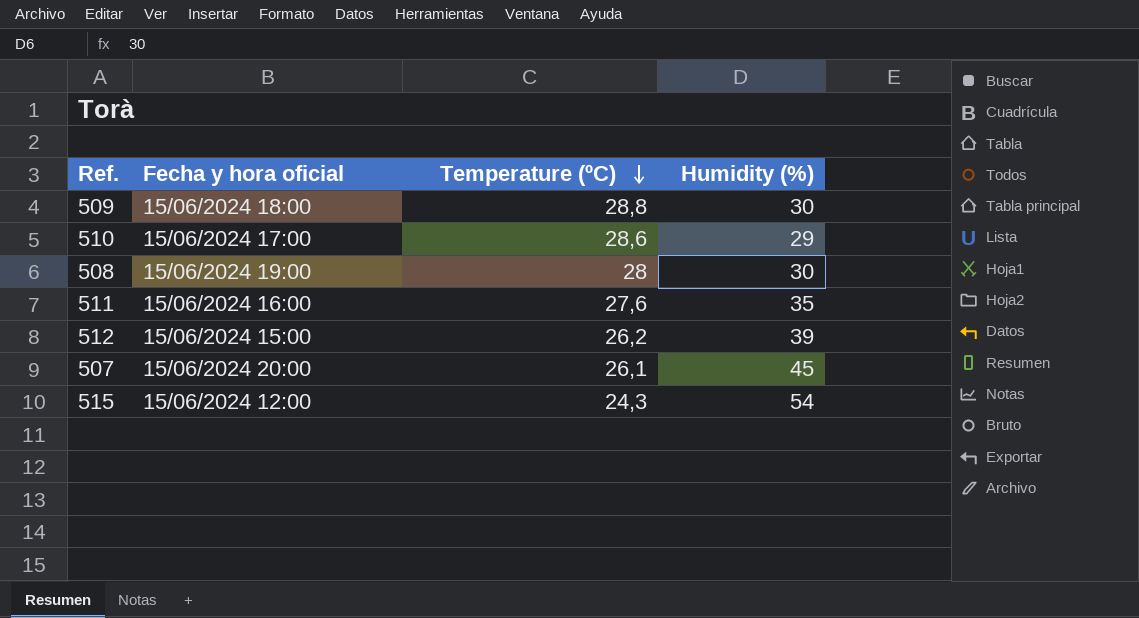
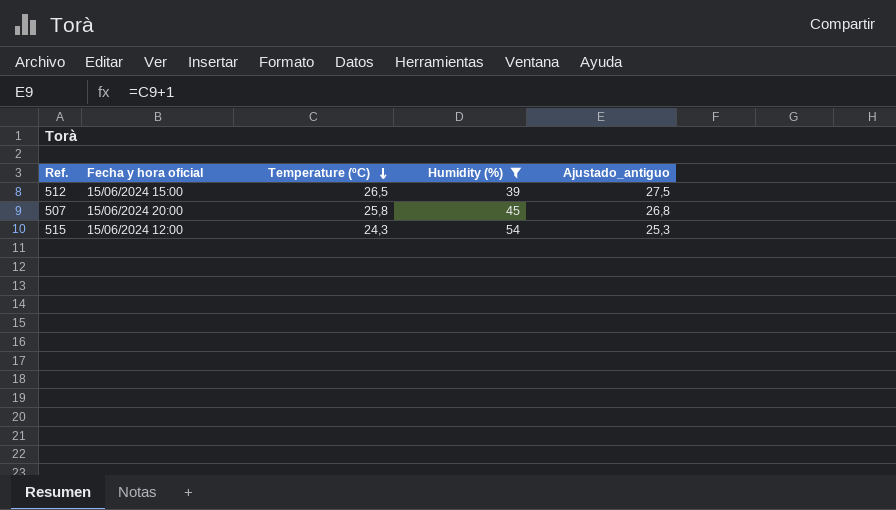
filter: none -> Humidity (%) >= 39
column Ajustado_antiguo | formula: none -> [Temperature (ºC)] + 1
512 | Temperature (ºC): 26,2 -> 26,5
507 | Temperature (ºC): 26,1 -> 25,8

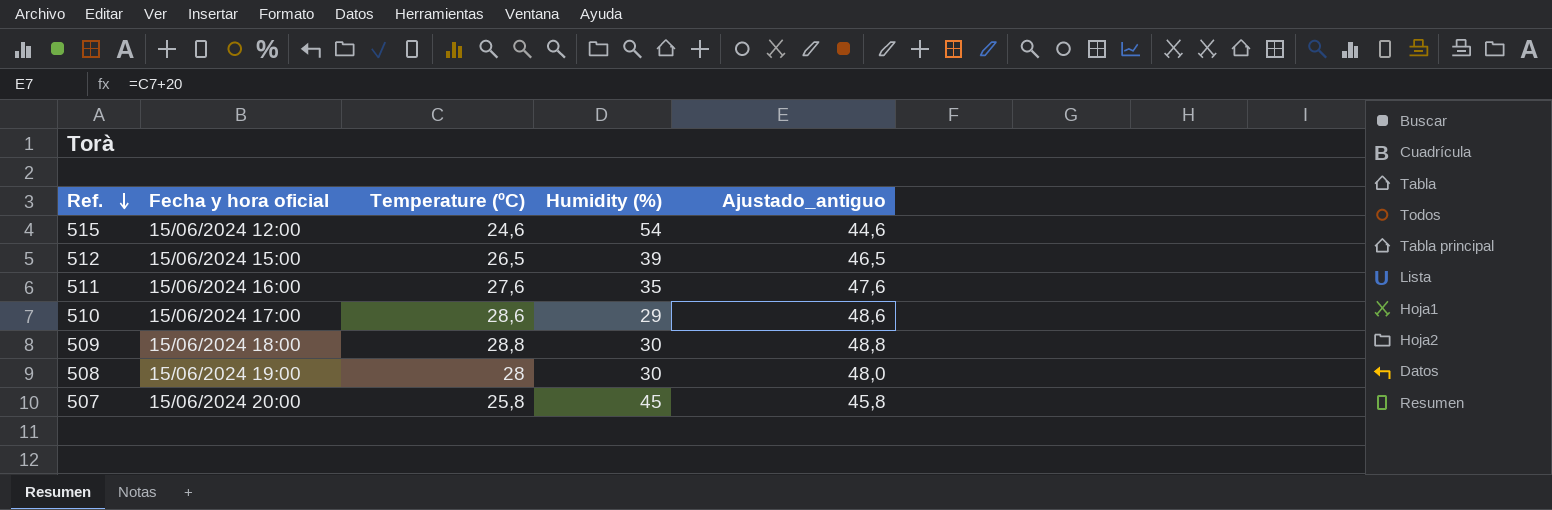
filter: Humidity (%) >= 39 -> none
row order: Temperature (ºC) descending -> Ref. descending
column Ajustado_antiguo | formula: [Temperature (ºC)] + 1 -> [Temperature (ºC)] + 20
515 | Temperature (ºC): 24,3 -> 24,6

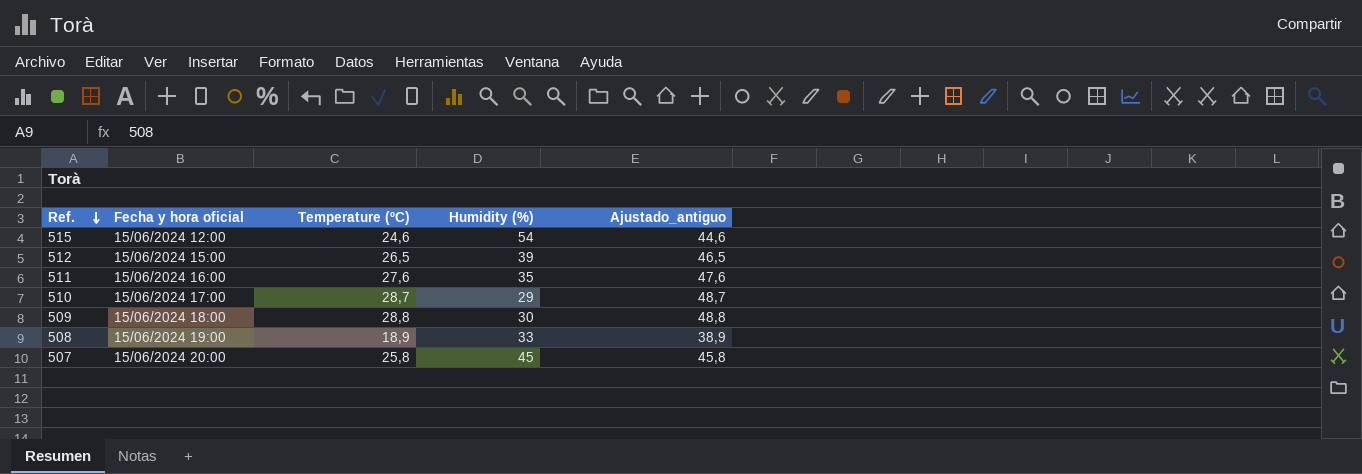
510 | Temperature (ºC): 28,6 -> 28,7
510 | Ajustado_antiguo: 48,6 -> 48,7
508 | Temperature (ºC): 28 -> 18,9
508 | Humidity (%): 30 -> 33
508 | Ajustado_antiguo: 48,0 -> 38,9

